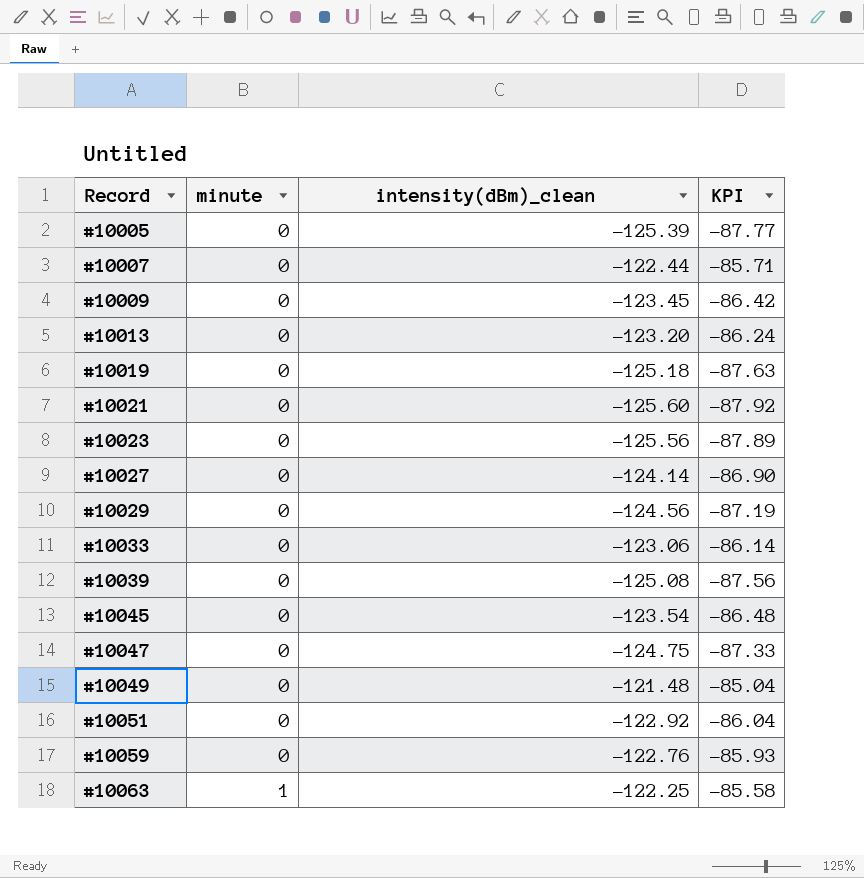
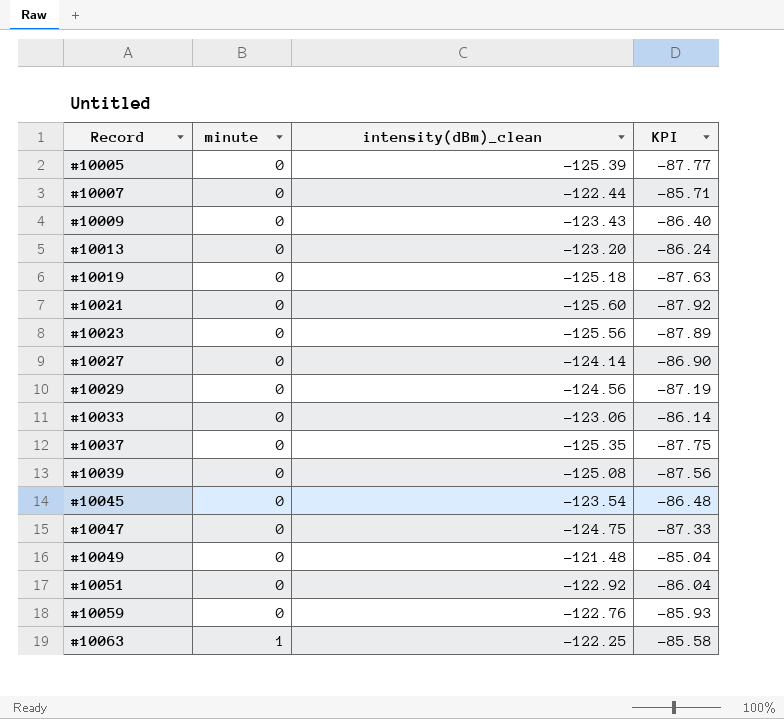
#10009 | intensity(dBm)_clean: -123.45 -> -123.43
#10009 | KPI: -86.42 -> -86.40
row #10037: none -> 0 | -125.35 | -87.75

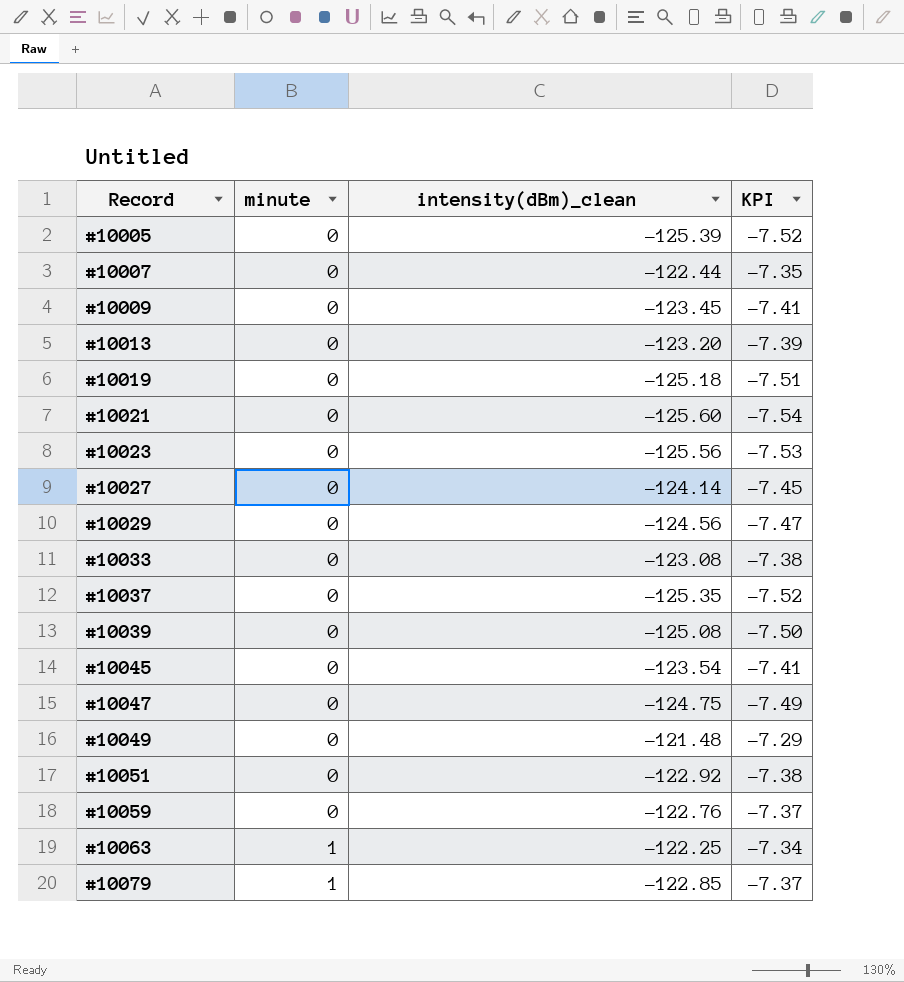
column KPI | formula: [intensity(dBm)_clean] * 0.7 -> [intensity(dBm)_clean] * 0.06
#10009 | intensity(dBm)_clean: -123.43 -> -123.45
#10033 | intensity(dBm)_clean: -123.06 -> -123.08
row #10079: none -> 1 | -122.85 | -7.37

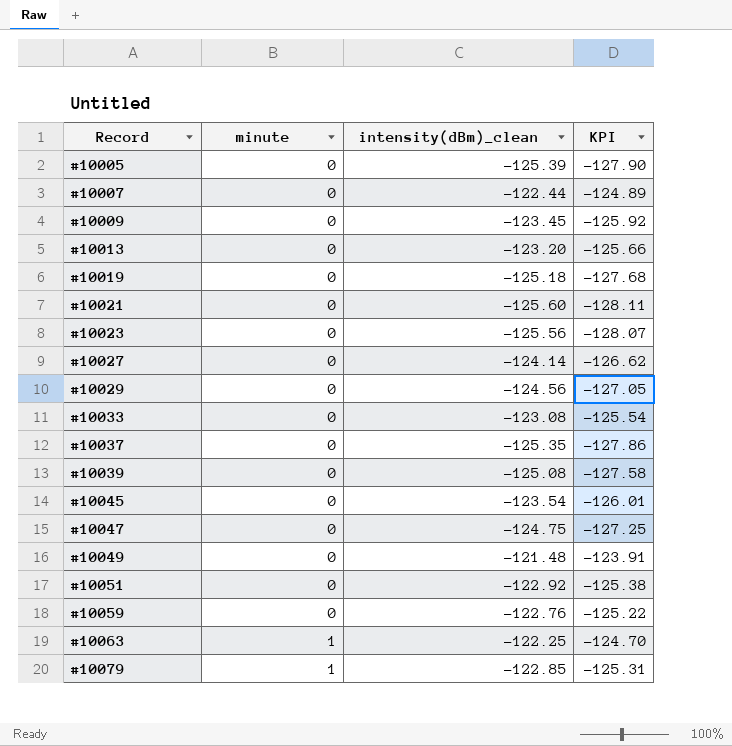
column KPI | formula: [intensity(dBm)_clean] * 0.06 -> [intensity(dBm)_clean] * 1.02

